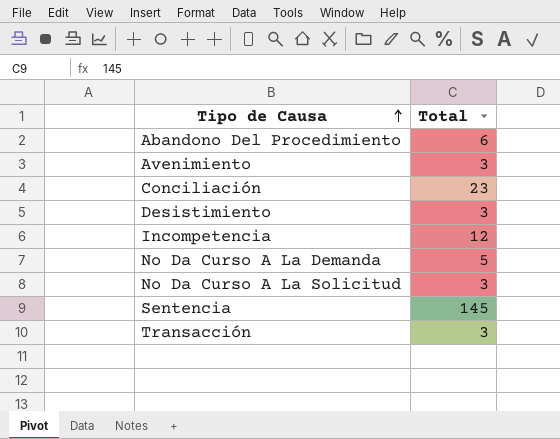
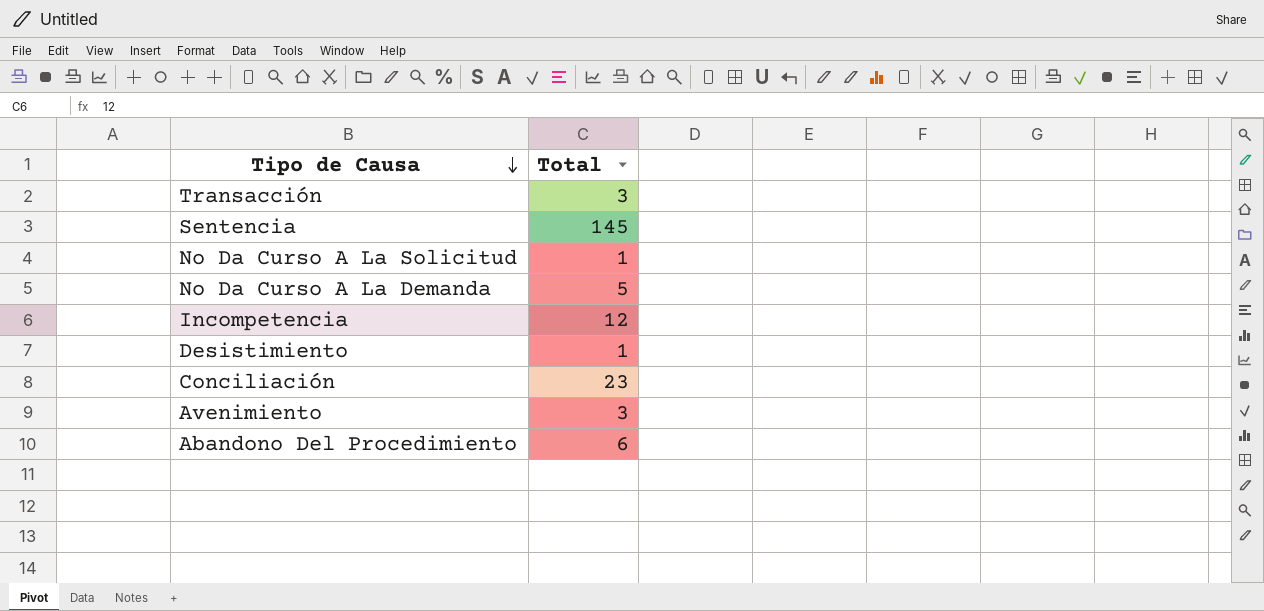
row order: Tipo de Causa ascending -> Tipo de Causa descending
No Da Curso A La Solicitud | Total: 3 -> 1
Desistimiento | Total: 3 -> 1

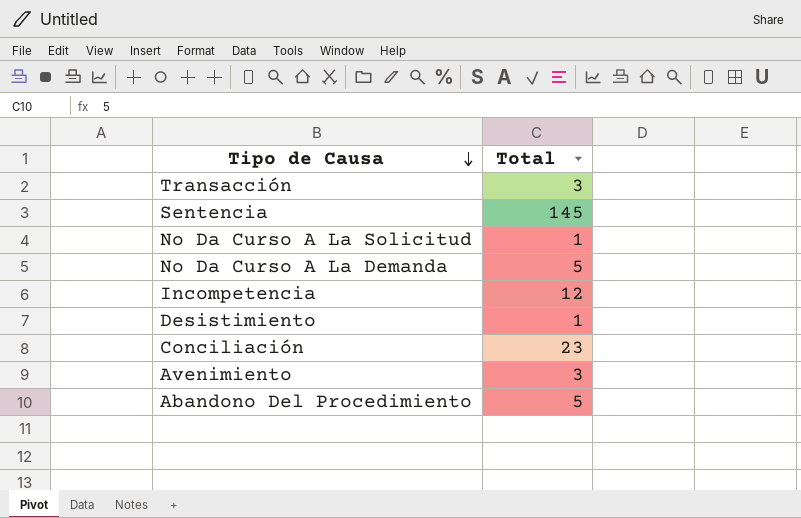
Abandono Del Procedimiento | Total: 6 -> 5

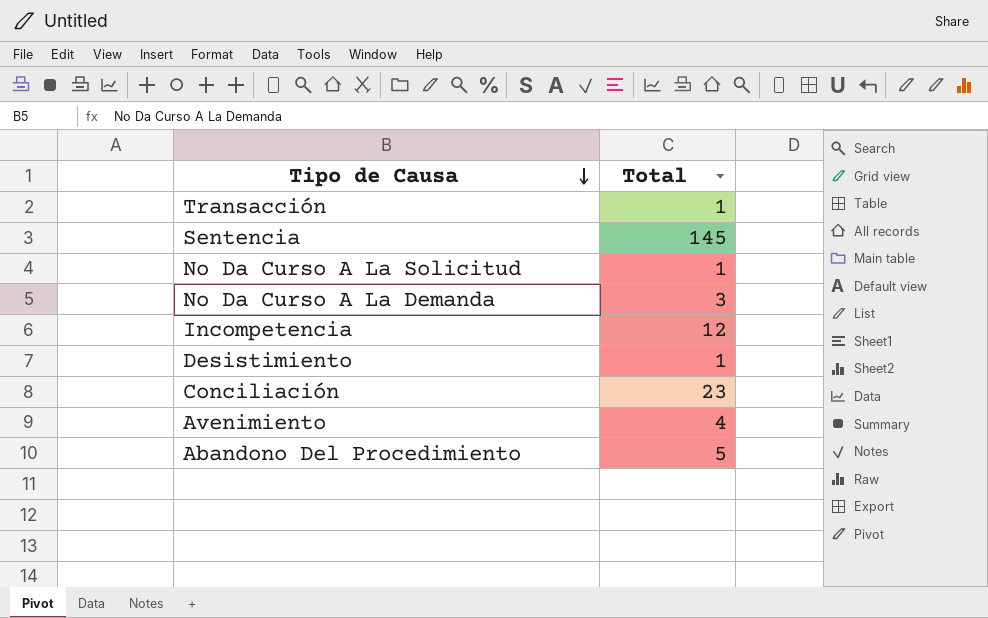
Transacción | Total: 3 -> 1
No Da Curso A La Demanda | Total: 5 -> 3
Avenimiento | Total: 3 -> 4

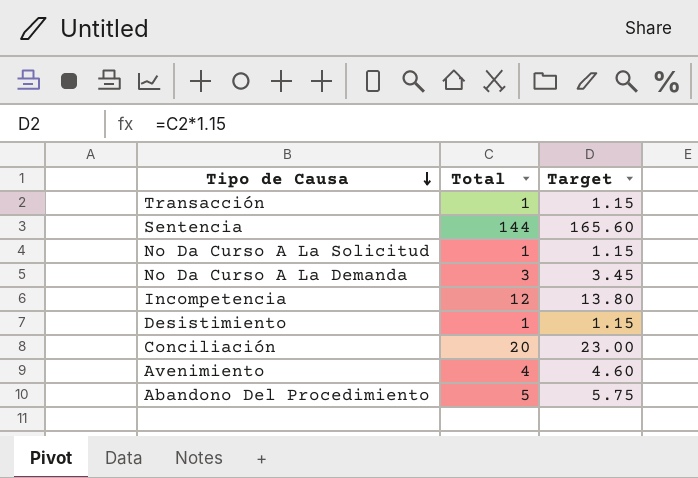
column Target | formula: none -> [Total] * 1.15
Sentencia | Total: 145 -> 144
Conciliación | Total: 23 -> 20

